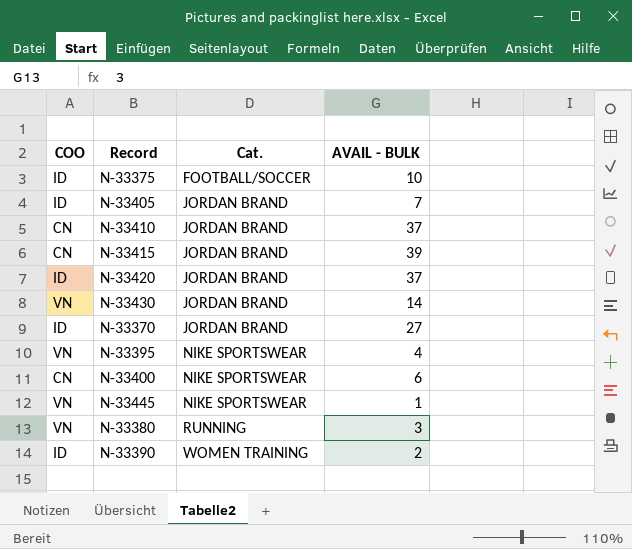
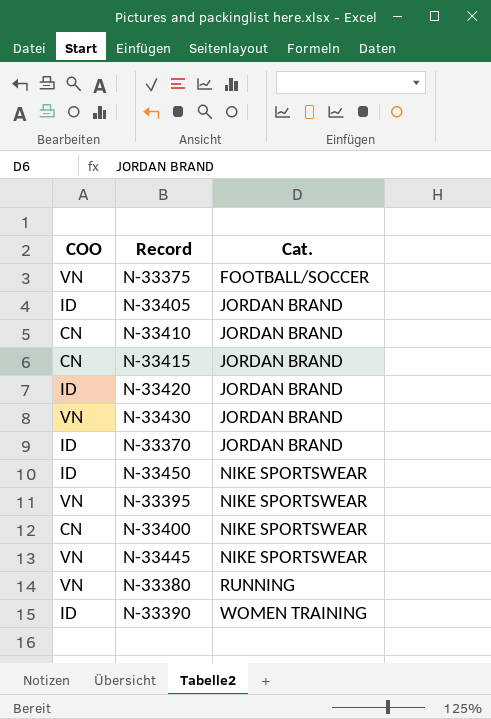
column AVAIL - BULK | position: 4 -> none
N-33375 | COO: ID -> VN
row N-33450: none -> ID | NIKE SPORTSWEAR

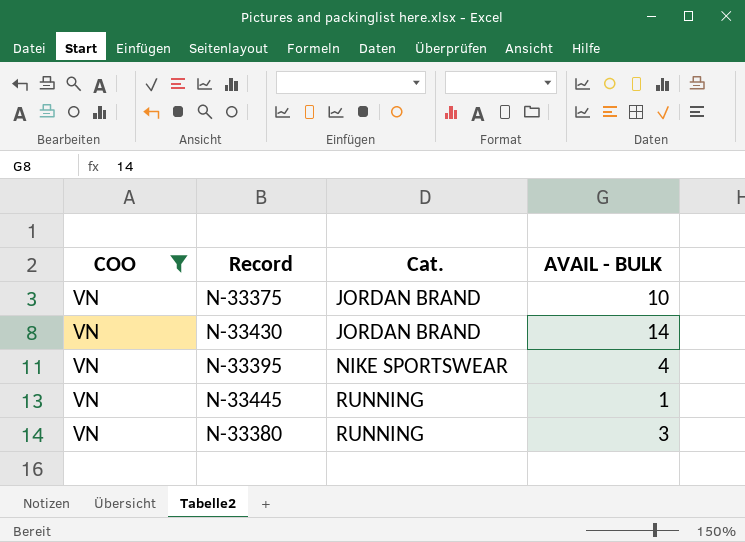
filter: none -> COO = VN
column AVAIL - BULK | position: none -> 4
N-33375 | Cat.: FOOTBALL/SOCCER -> JORDAN BRAND
N-33445 | Cat.: NIKE SPORTSWEAR -> RUNNING

